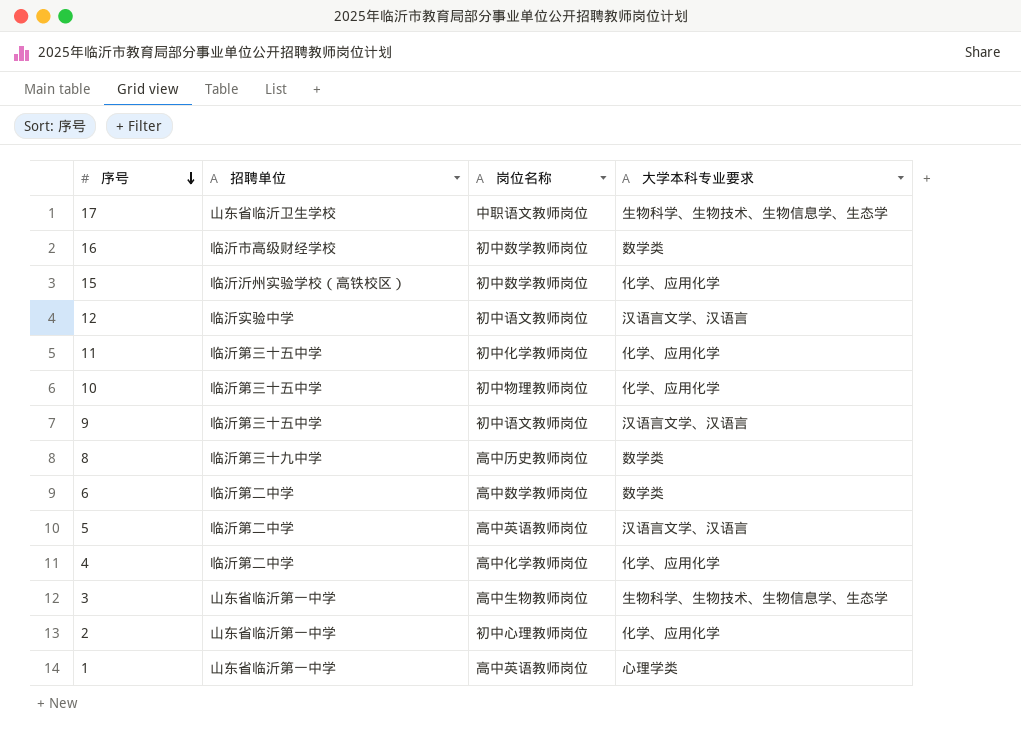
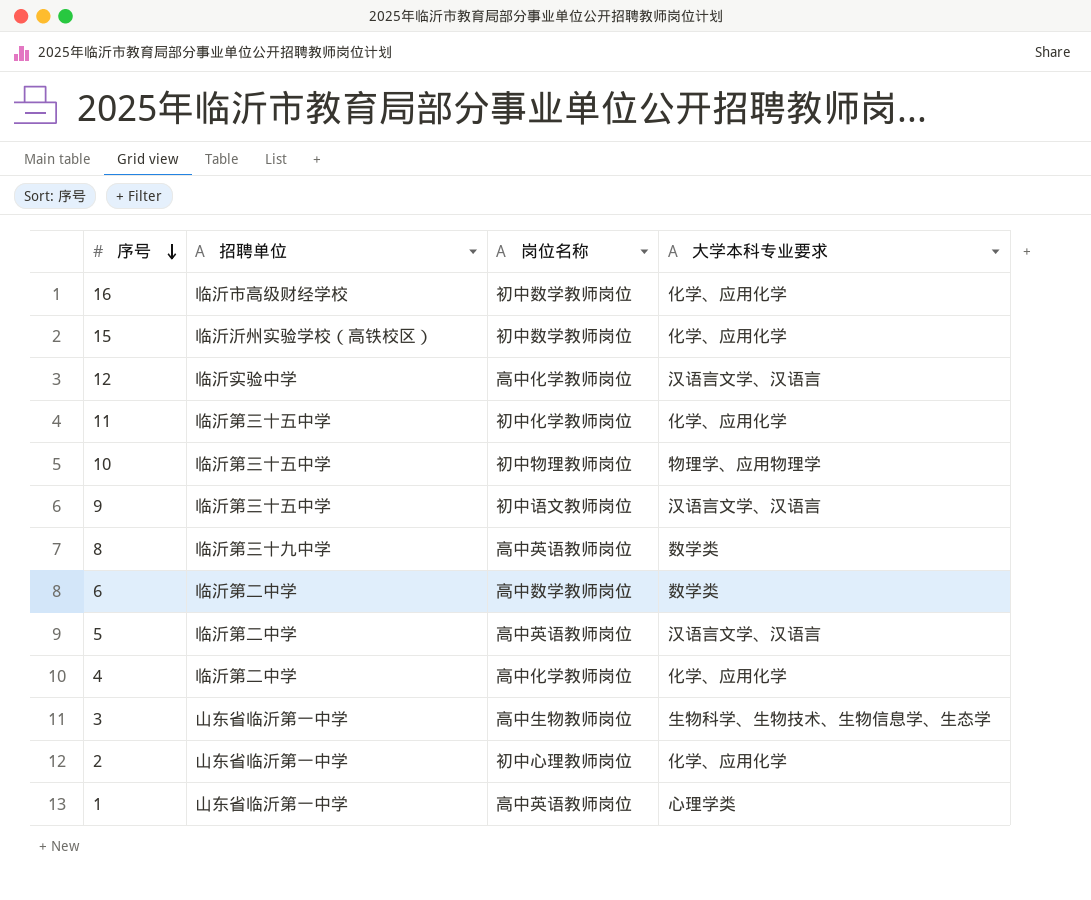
row 17: 山东省临沂卫生学校 | 中职语文教师岗位 | 生物科学、生物技术、生物信息学、生态学 -> none
16 | 大学本科专业要求: 数学类 -> 化学、应用化学
12 | 岗位名称: 初中语文教师岗位 -> 高中化学教师岗位
10 | 大学本科专业要求: 化学、应用化学 -> 物理学、应用物理学
8 | 岗位名称: 高中历史教师岗位 -> 高中英语教师岗位

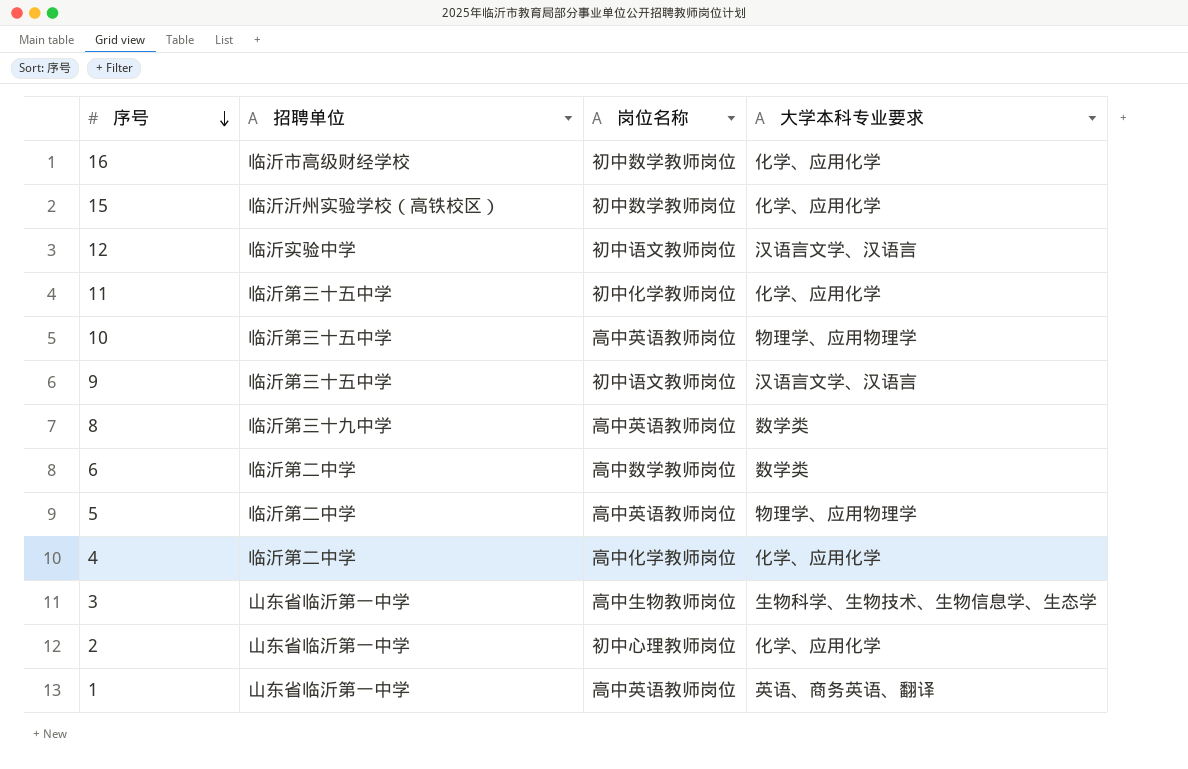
12 | 岗位名称: 高中化学教师岗位 -> 初中语文教师岗位
10 | 岗位名称: 初中物理教师岗位 -> 高中英语教师岗位
5 | 大学本科专业要求: 汉语言文学、汉语言 -> 物理学、应用物理学
1 | 大学本科专业要求: 心理学类 -> 英语、商务英语、翻译

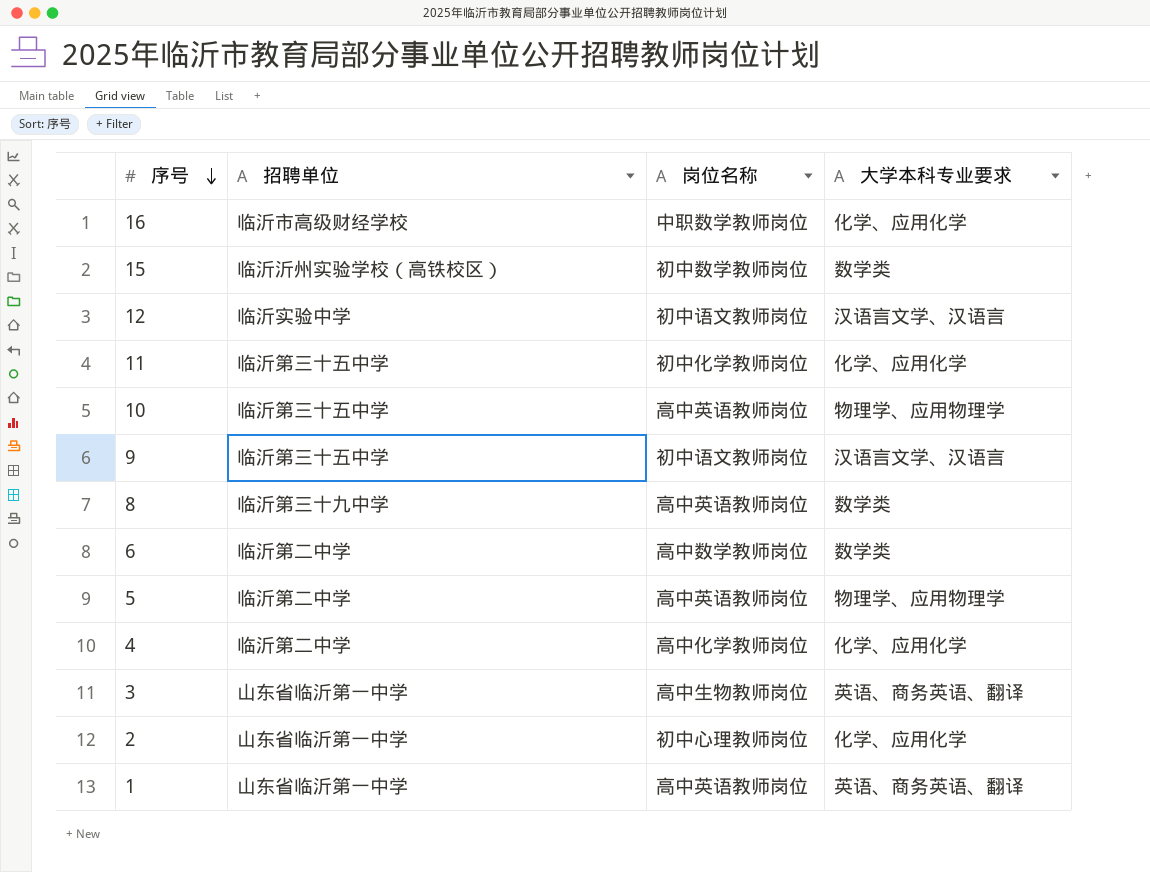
16 | 岗位名称: 初中数学教师岗位 -> 中职数学教师岗位
15 | 大学本科专业要求: 化学、应用化学 -> 数学类
3 | 大学本科专业要求: 生物科学、生物技术、生物信息学、生态学 -> 英语、商务英语、翻译

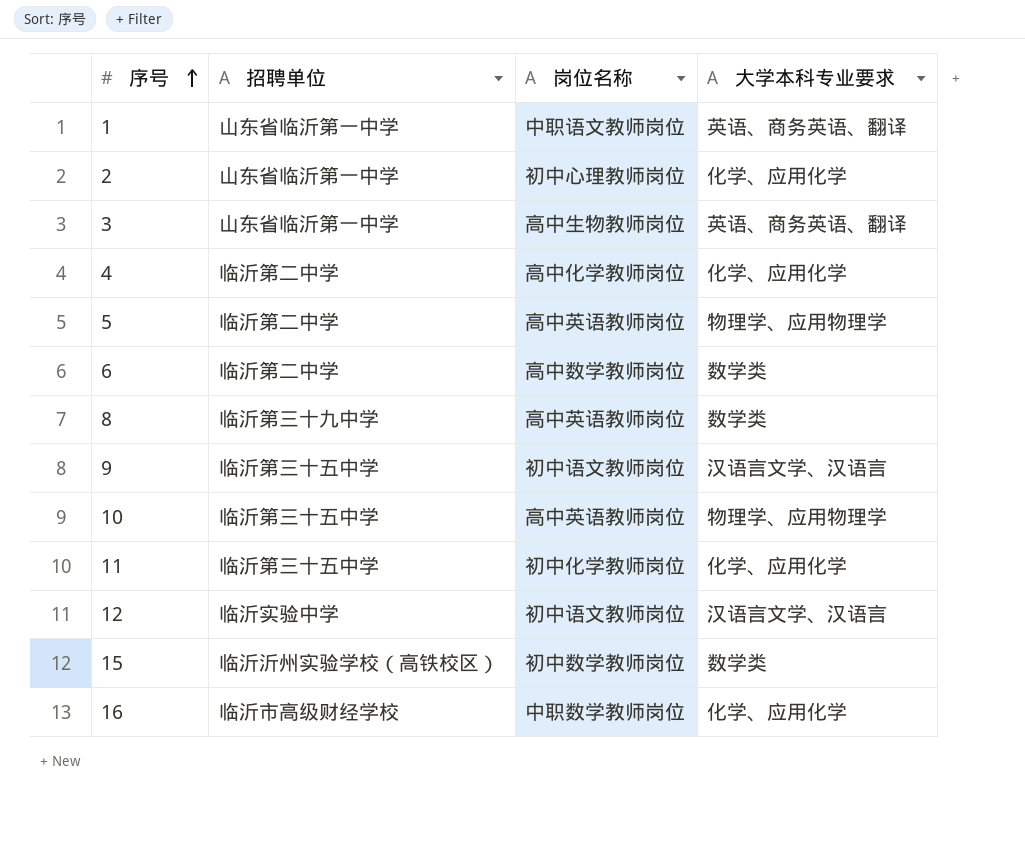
row order: 序号 descending -> 序号 ascending
1 | 岗位名称: 高中英语教师岗位 -> 中职语文教师岗位

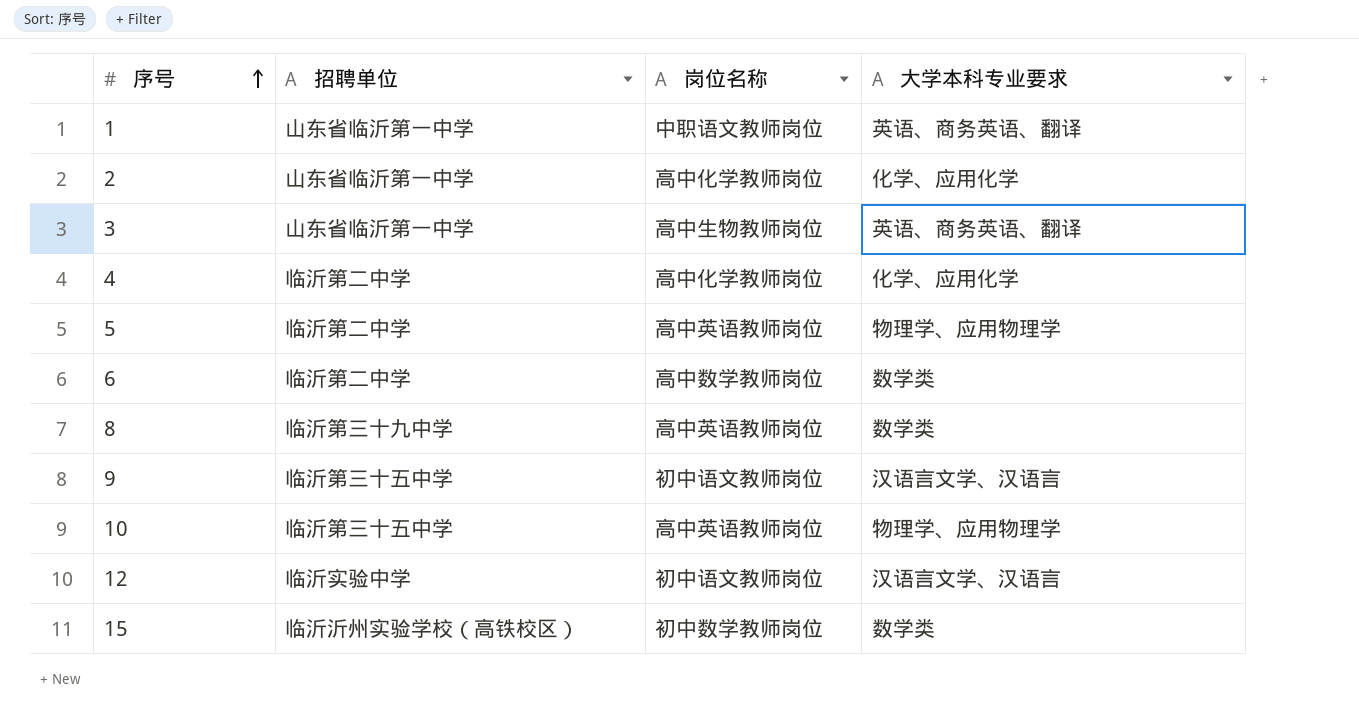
row 11: 临沂第三十五中学 | 初中化学教师岗位 | 化学、应用化学 -> none
row 16: 临沂市高级财经学校 | 中职数学教师岗位 | 化学、应用化学 -> none
2 | 岗位名称: 初中心理教师岗位 -> 高中化学教师岗位

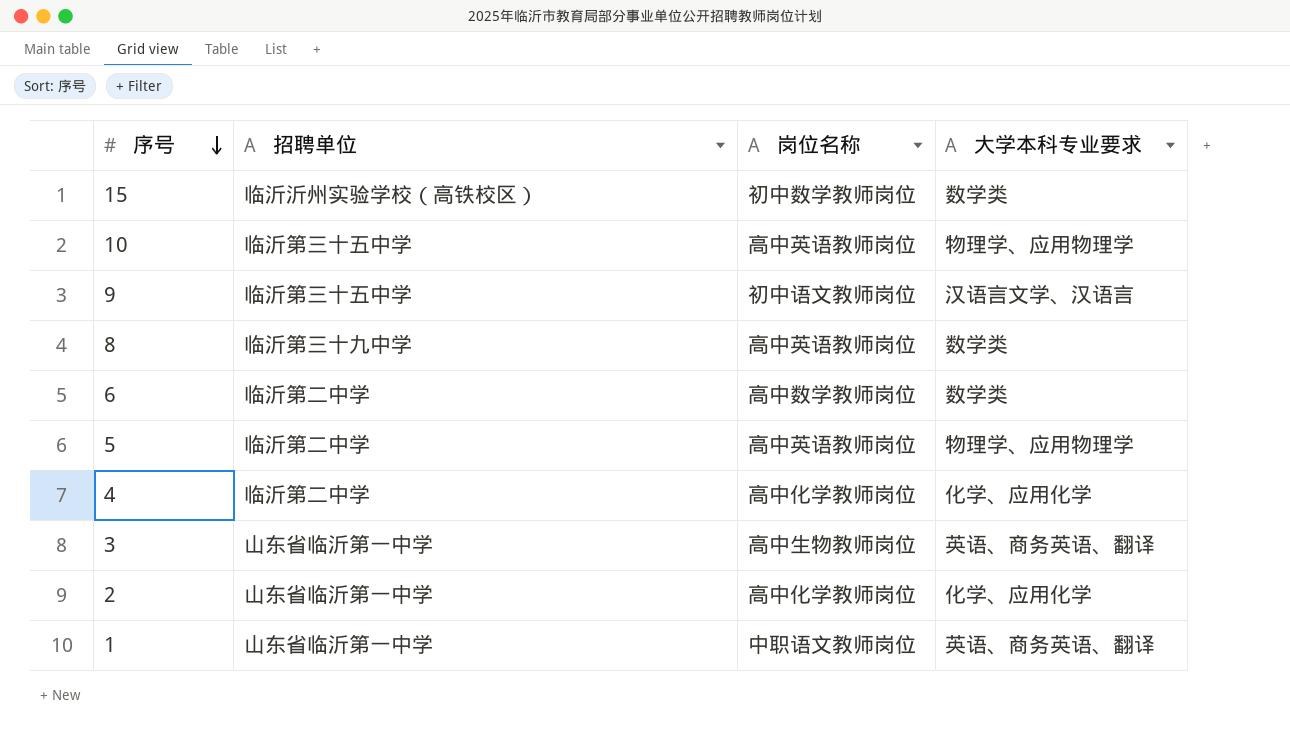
row order: 序号 ascending -> 序号 descending
row 12: 临沂实验中学 | 初中语文教师岗位 | 汉语言文学、汉语言 -> none

